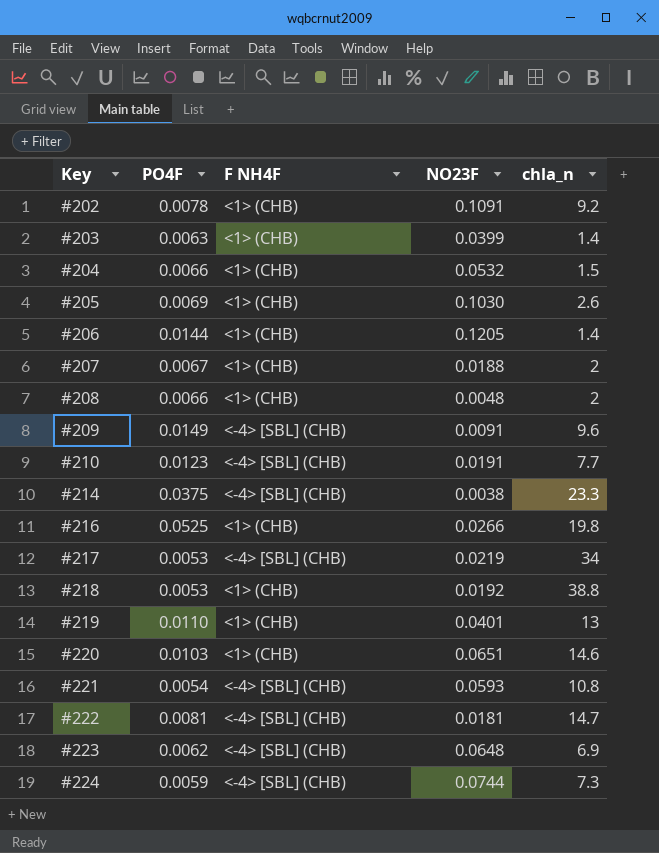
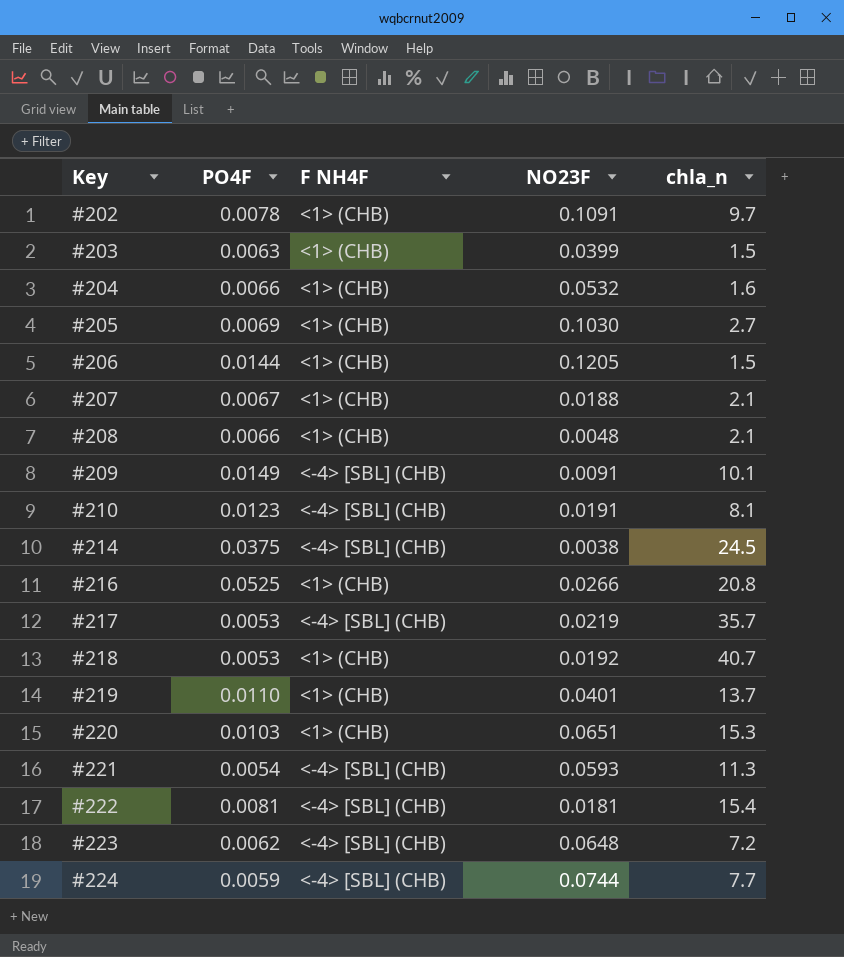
#202 | chla_n: 9.2 -> 9.7
#203 | chla_n: 1.4 -> 1.5
#204 | chla_n: 1.5 -> 1.6
#205 | chla_n: 2.6 -> 2.7
#206 | chla_n: 1.4 -> 1.5
#207 | chla_n: 2 -> 2.1
#208 | chla_n: 2 -> 2.1
#209 | chla_n: 9.6 -> 10.1
#210 | chla_n: 7.7 -> 8.1
#214 | chla_n: 23.3 -> 24.5
#216 | chla_n: 19.8 -> 20.8
#217 | chla_n: 34 -> 35.7
#218 | chla_n: 38.8 -> 40.7
#219 | chla_n: 13 -> 13.7
#220 | chla_n: 14.6 -> 15.3
#221 | chla_n: 10.8 -> 11.3
#222 | chla_n: 14.7 -> 15.4
#223 | chla_n: 6.9 -> 7.2
#224 | chla_n: 7.3 -> 7.7

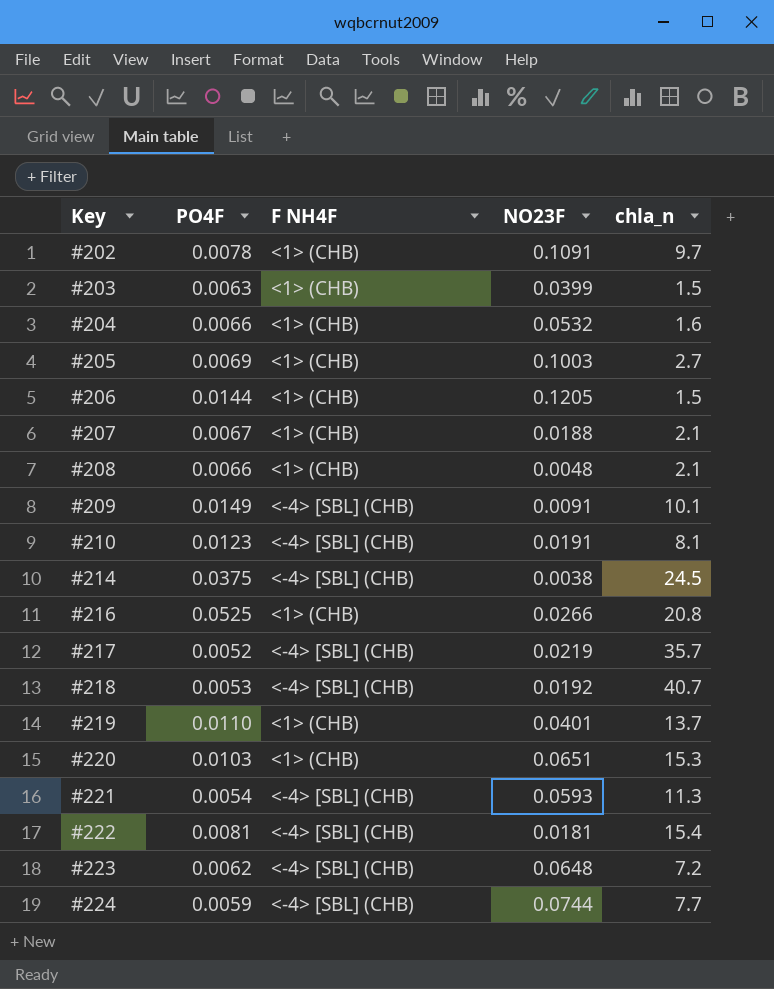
#205 | NO23F: 0.1030 -> 0.1003
#217 | PO4F: 0.0053 -> 0.0052
#218 | F NH4F: <1> (CHB) -> <-4> [SBL] (CHB)

